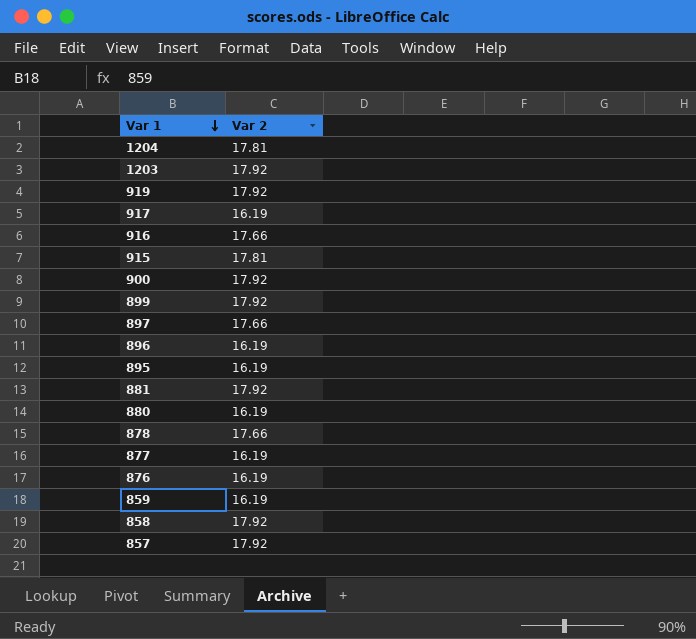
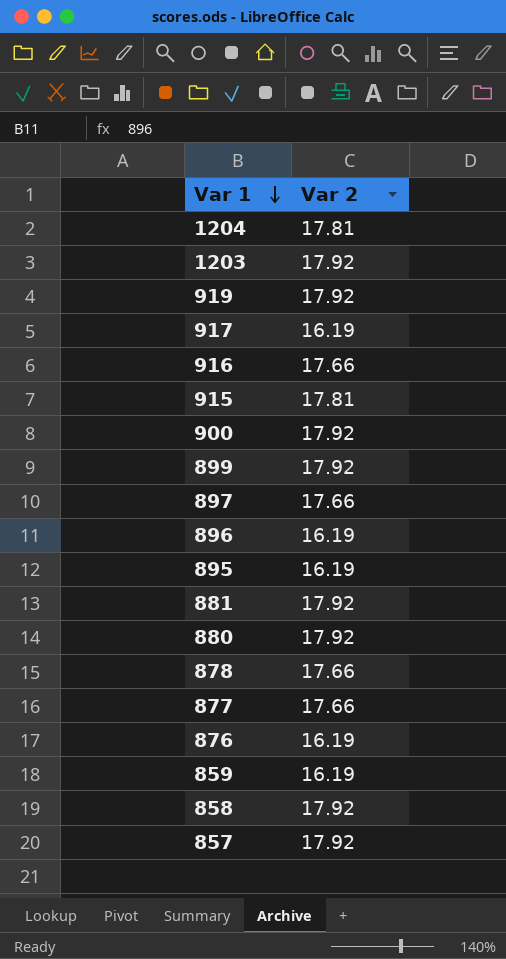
880 | Var 2: 16.19 -> 17.92
877 | Var 2: 16.19 -> 17.66

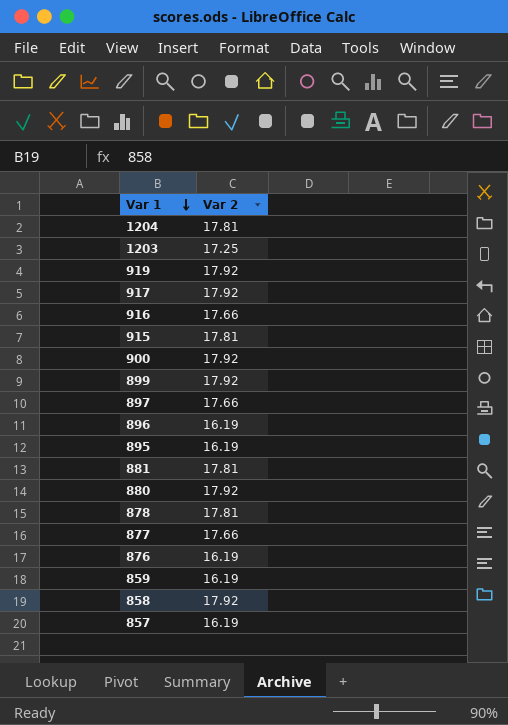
1203 | Var 2: 17.92 -> 17.25
917 | Var 2: 16.19 -> 17.92
881 | Var 2: 17.92 -> 17.81
878 | Var 2: 17.66 -> 17.81
857 | Var 2: 17.92 -> 16.19

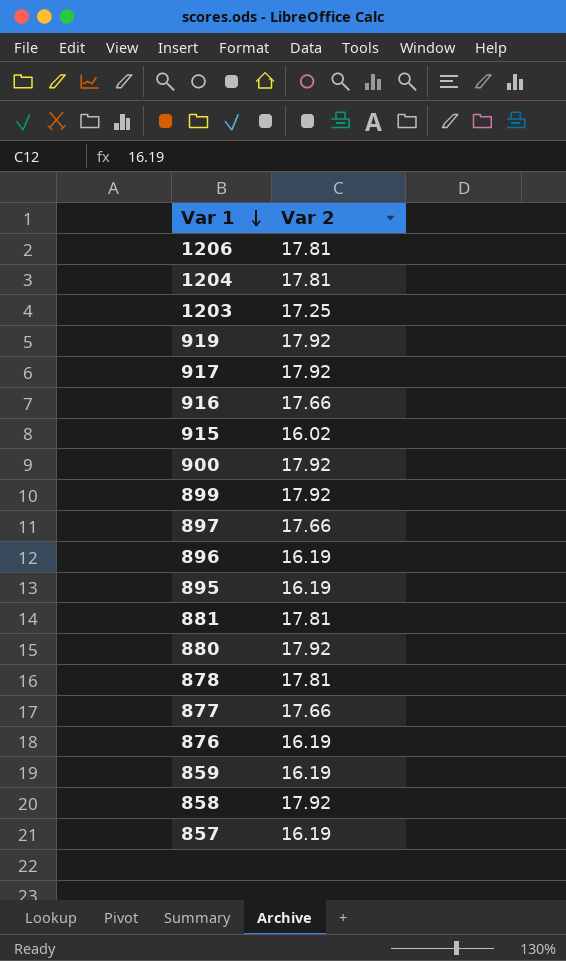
row 1206: none -> 17.81
915 | Var 2: 17.81 -> 16.02

